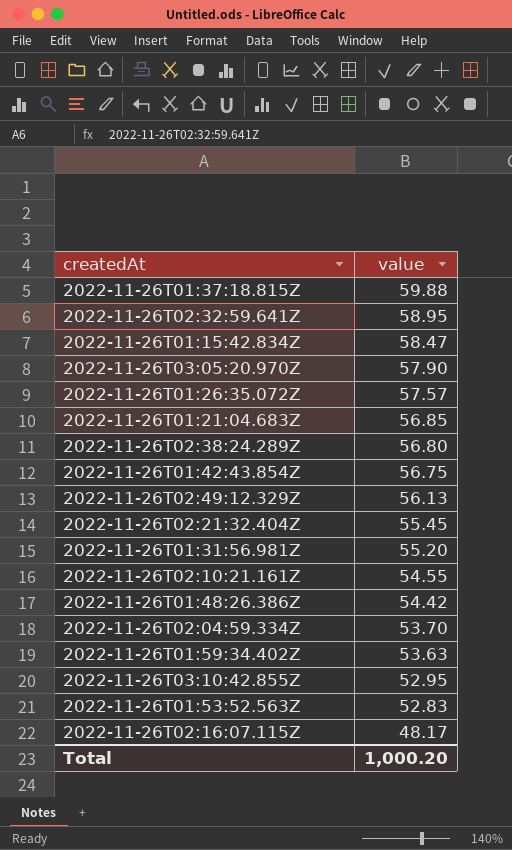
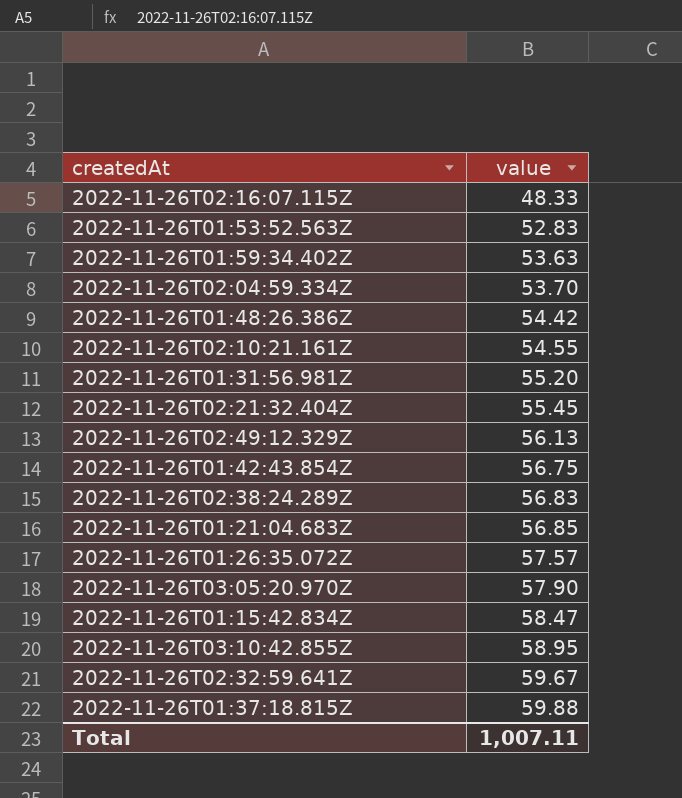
row order: value descending -> value ascending
2022-11-26T02:16:07.115Z | value: 48.17 -> 48.33
2022-11-26T02:38:24.289Z | value: 56.80 -> 56.83
2022-11-26T03:10:42.855Z | value: 52.95 -> 58.95
2022-11-26T02:32:59.641Z | value: 58.95 -> 59.67
Total | value: 1,000.20 -> 1,007.11

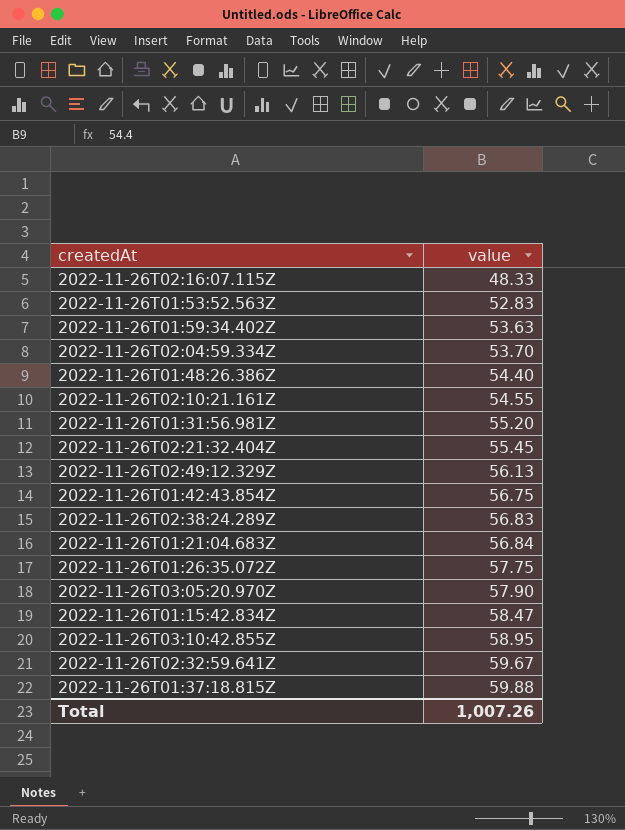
2022-11-26T01:48:26.386Z | value: 54.42 -> 54.40
2022-11-26T01:21:04.683Z | value: 56.85 -> 56.84
2022-11-26T01:26:35.072Z | value: 57.57 -> 57.75
Total | value: 1,007.11 -> 1,007.26

